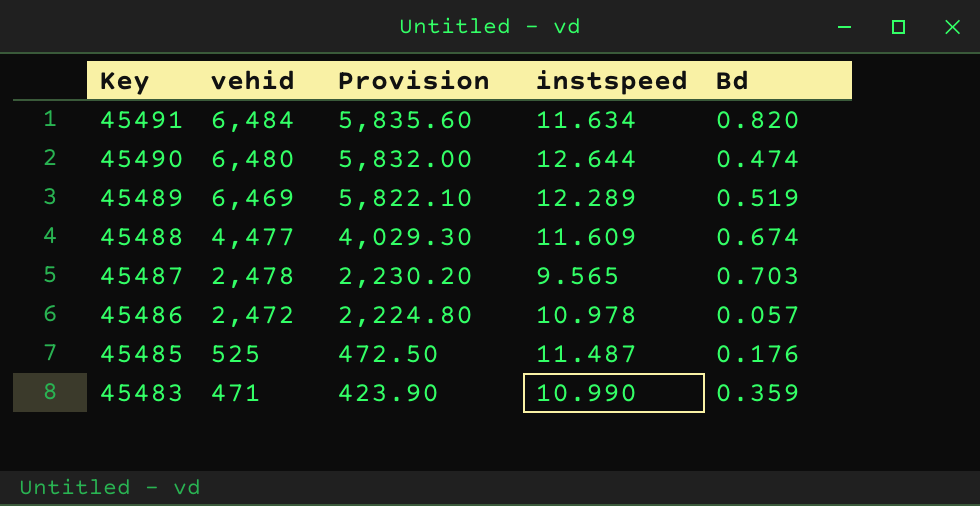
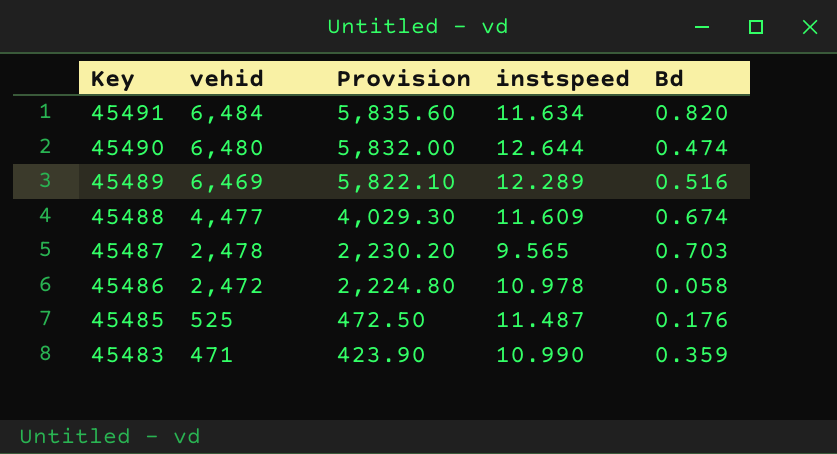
45489 | Bd: 0.519 -> 0.516
45486 | Bd: 0.057 -> 0.058

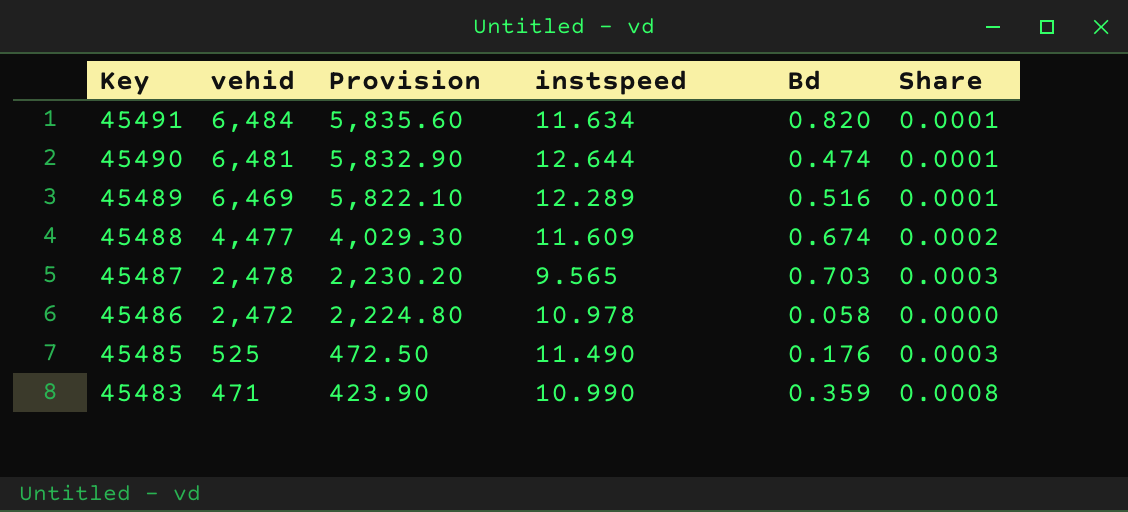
column Share | formula: none -> [Bd] / [vehid]
45490 | vehid: 6,480 -> 6,481
45490 | Provision: 5,832.00 -> 5,832.90
45485 | instspeed: 11.487 -> 11.490

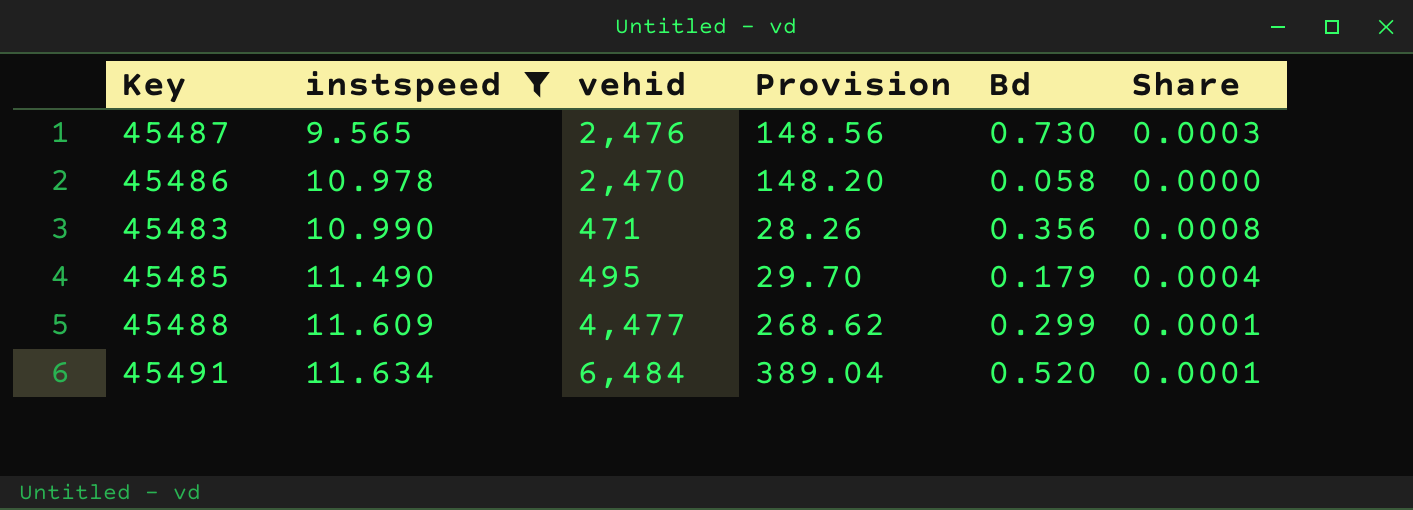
filter: none -> instspeed <= 11.634
row order: Key descending -> instspeed ascending
column instspeed | position: 4 -> 2
column Provision | formula: [vehid] * 0.9 -> [vehid] * 0.06
45487 | vehid: 2,478 -> 2,476
45487 | Bd: 0.703 -> 0.730
45486 | vehid: 2,472 -> 2,470
45483 | Bd: 0.359 -> 0.356
45485 | vehid: 525 -> 495
45485 | Bd: 0.176 -> 0.179
45485 | Share: 0.0003 -> 0.0004
45488 | Bd: 0.674 -> 0.299
45488 | Share: 0.0002 -> 0.0001
45491 | Bd: 0.820 -> 0.520

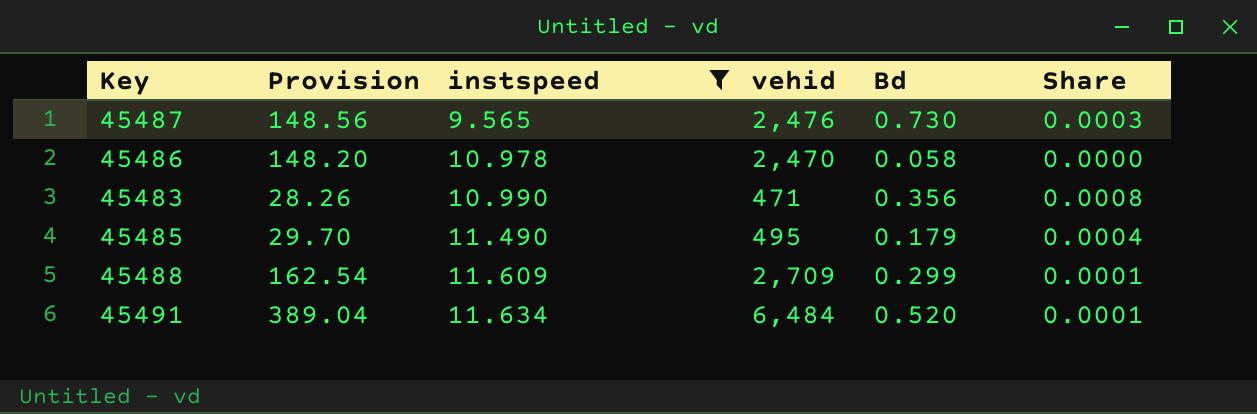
column Provision | position: 4 -> 2
45488 | Provision: 268.62 -> 162.54
45488 | vehid: 4,477 -> 2,709

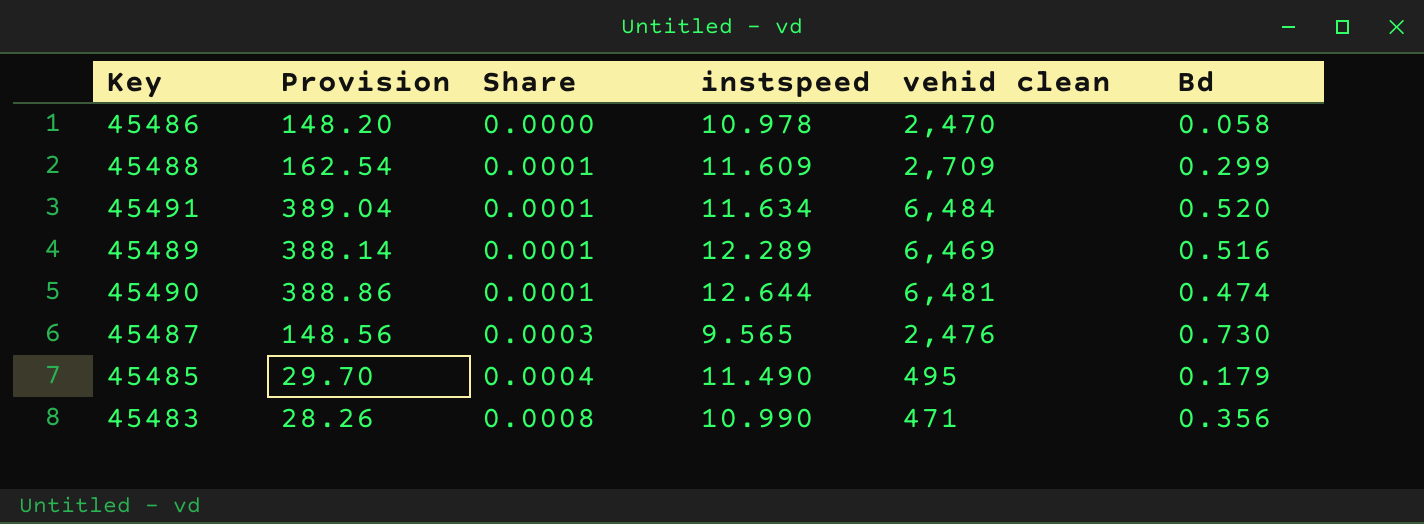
filter: instspeed <= 11.634 -> none
row order: instspeed ascending -> Share ascending
column Share | position: 6 -> 3
column name: vehid -> vehid clean

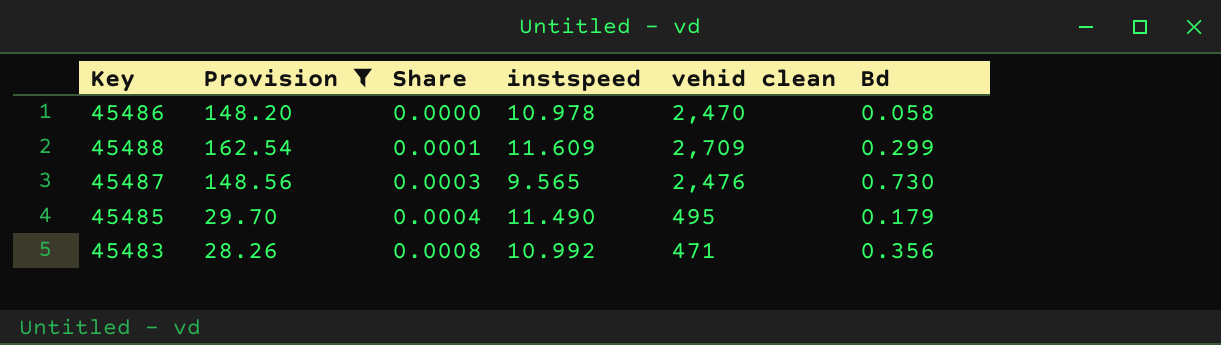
filter: none -> Provision <= 162.54
45483 | instspeed: 10.990 -> 10.992

